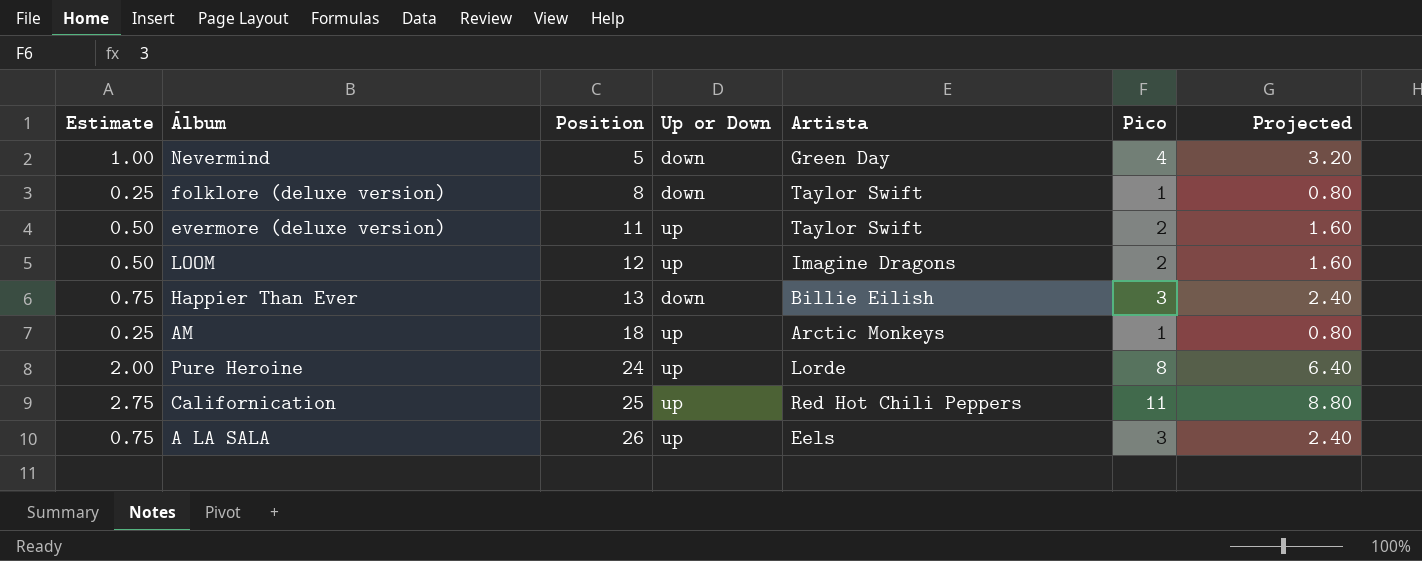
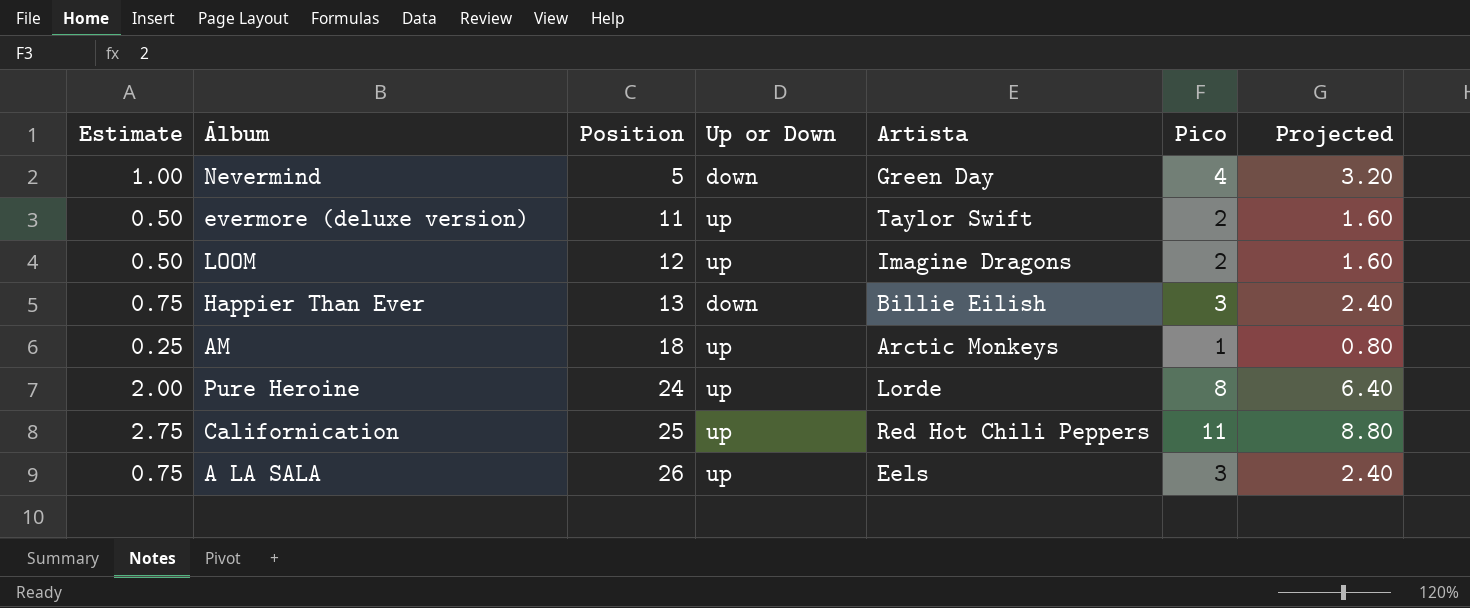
row folklore (deluxe version): 0.25 | 8 | down | Taylor Swift | 1 | 0.80 -> none

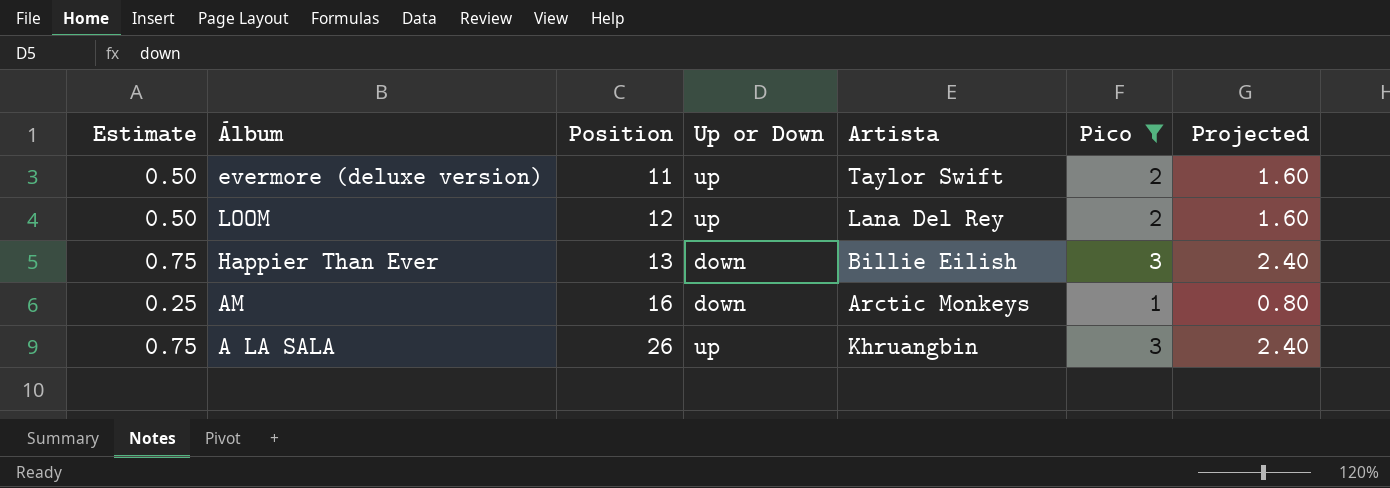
filter: none -> Pico <= 3
LOOM | Artista: Imagine Dragons -> Lana Del Rey
AM | Position: 18 -> 16
AM | Up or Down: up -> down
A LA SALA | Artista: Eels -> Khruangbin

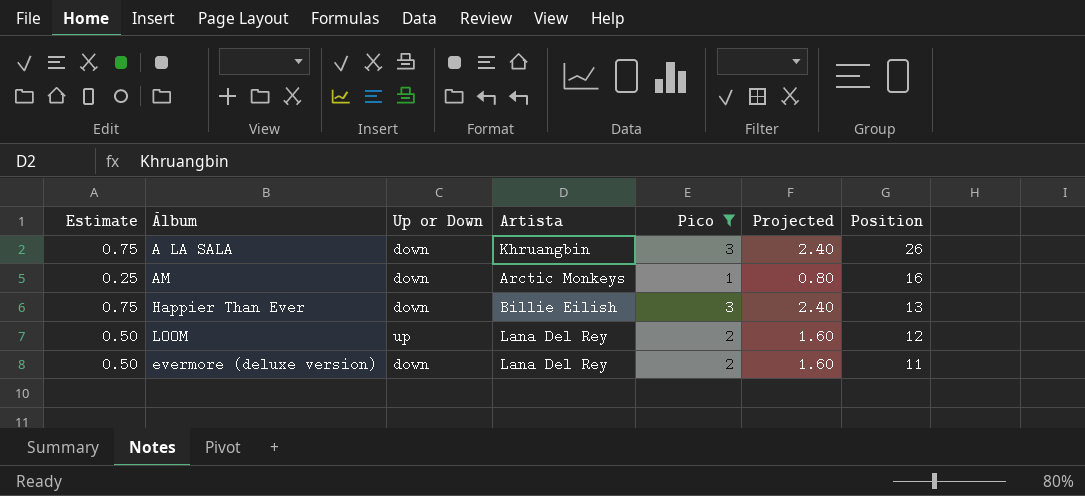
row order: Position ascending -> Position descending
column Position | position: 3 -> 7
A LA SALA | Up or Down: up -> down
evermore (deluxe version) | Up or Down: up -> down
evermore (deluxe version) | Artista: Taylor Swift -> Lana Del Rey

